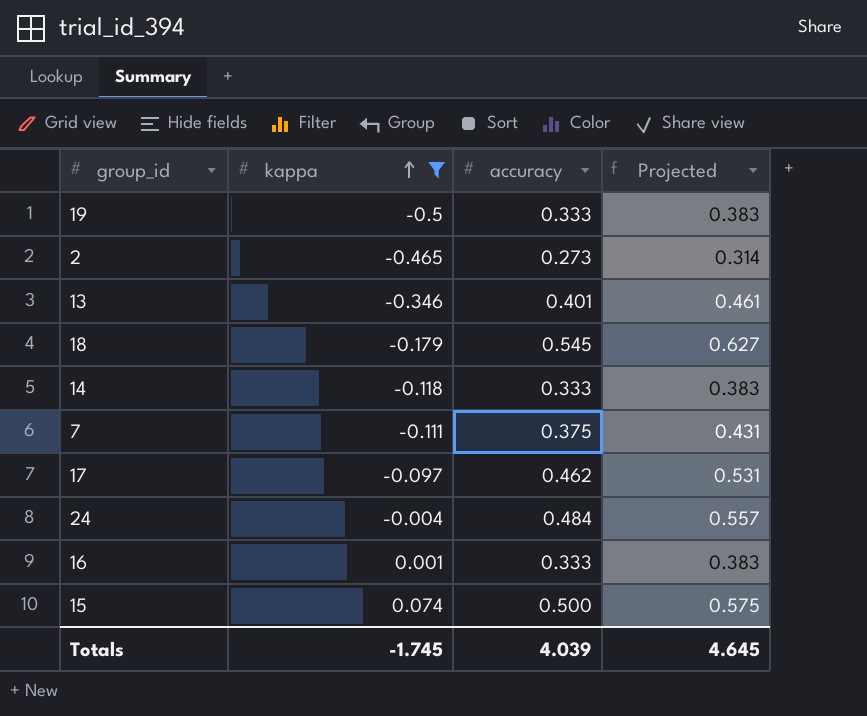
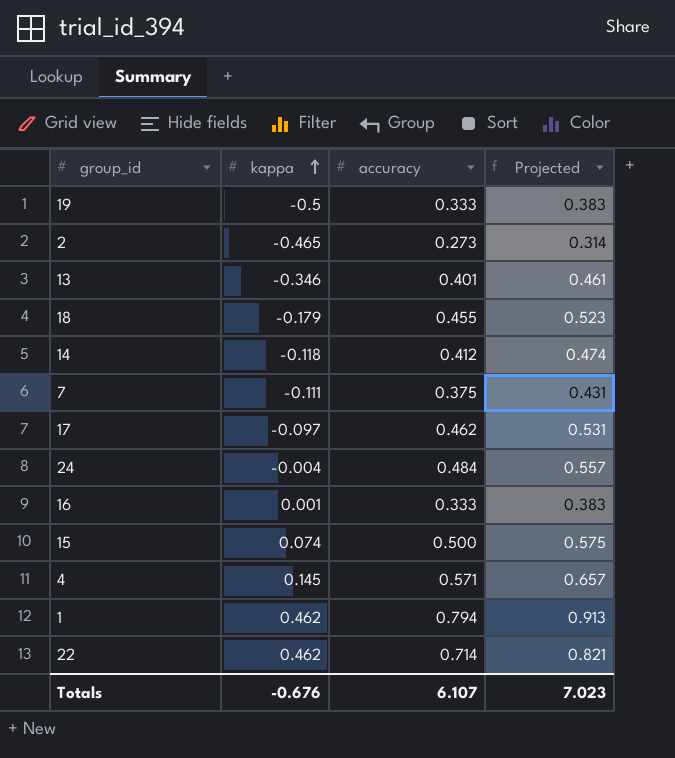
filter: kappa <= 0.074 -> none
18 | accuracy: 0.545 -> 0.455
18 | Projected: 0.627 -> 0.523
14 | accuracy: 0.333 -> 0.412
14 | Projected: 0.383 -> 0.474
Totals | kappa: -1.745 -> -0.676
Totals | accuracy: 4.039 -> 6.107
Totals | Projected: 4.645 -> 7.023

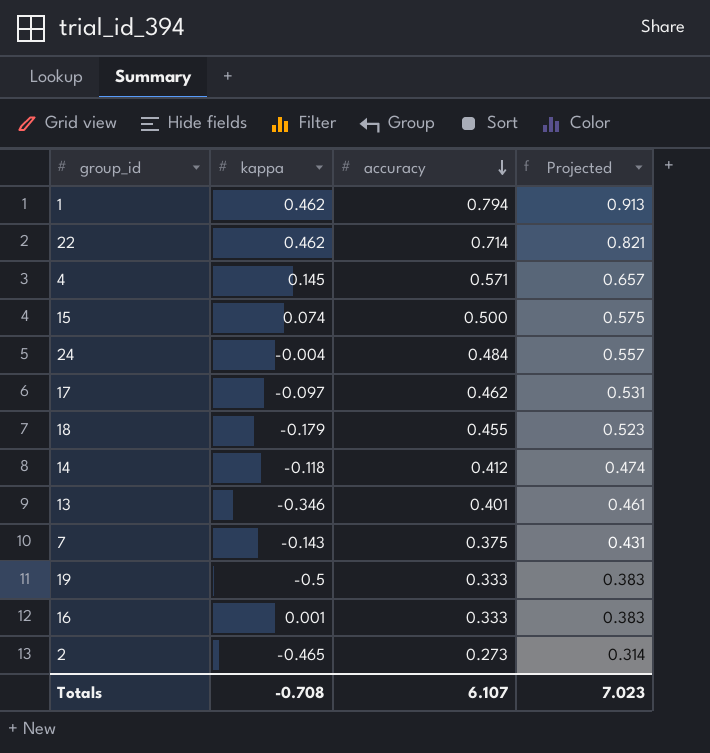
row order: kappa ascending -> accuracy descending
7 | kappa: -0.111 -> -0.143
Totals | kappa: -0.676 -> -0.708

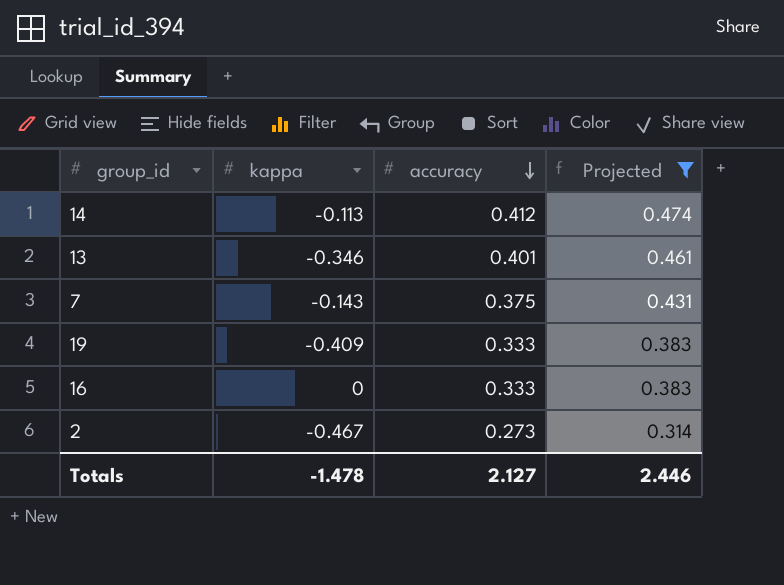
filter: none -> Projected <= 0.474
14 | kappa: -0.118 -> -0.113
19 | kappa: -0.5 -> -0.409
16 | kappa: 0.001 -> 0
2 | kappa: -0.465 -> -0.467
Totals | kappa: -0.708 -> -1.478
Totals | accuracy: 6.107 -> 2.127
Totals | Projected: 7.023 -> 2.446

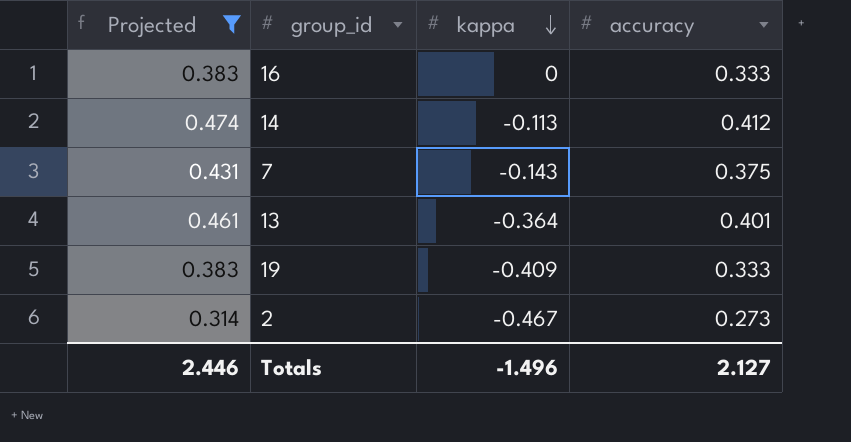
row order: accuracy descending -> kappa descending
column Projected | position: 4 -> 1
13 | kappa: -0.346 -> -0.364
Totals | kappa: -1.478 -> -1.496

